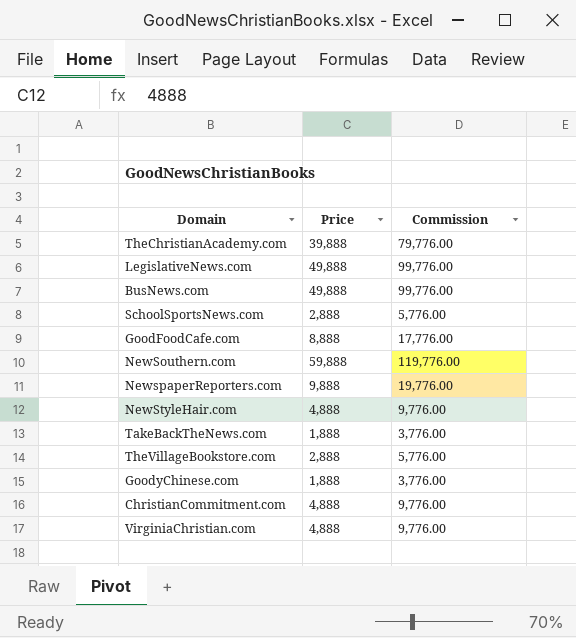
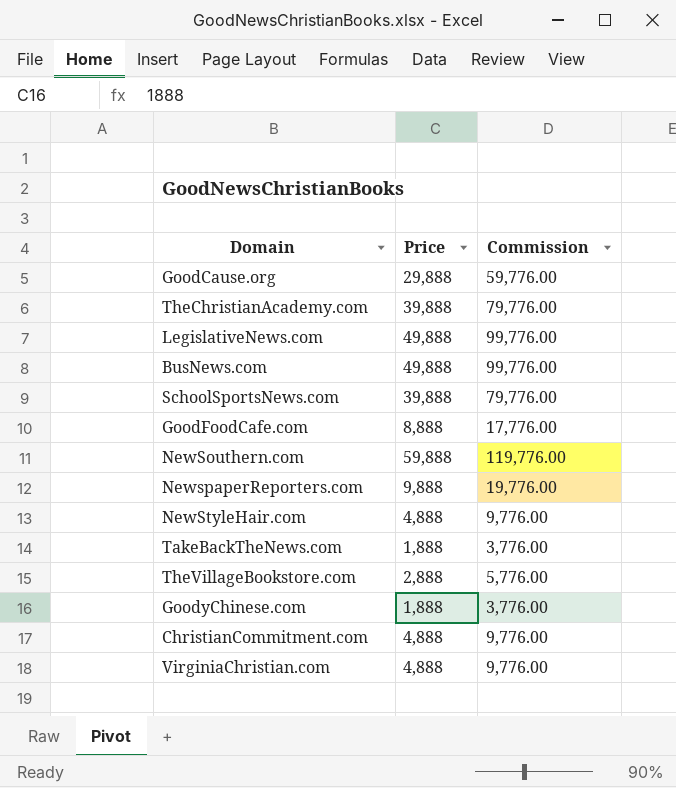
row GoodCause.org: none -> 29,888 | 59,776.00
SchoolSportsNews.com | Price: 2,888 -> 39,888
SchoolSportsNews.com | Commission: 5,776.00 -> 79,776.00

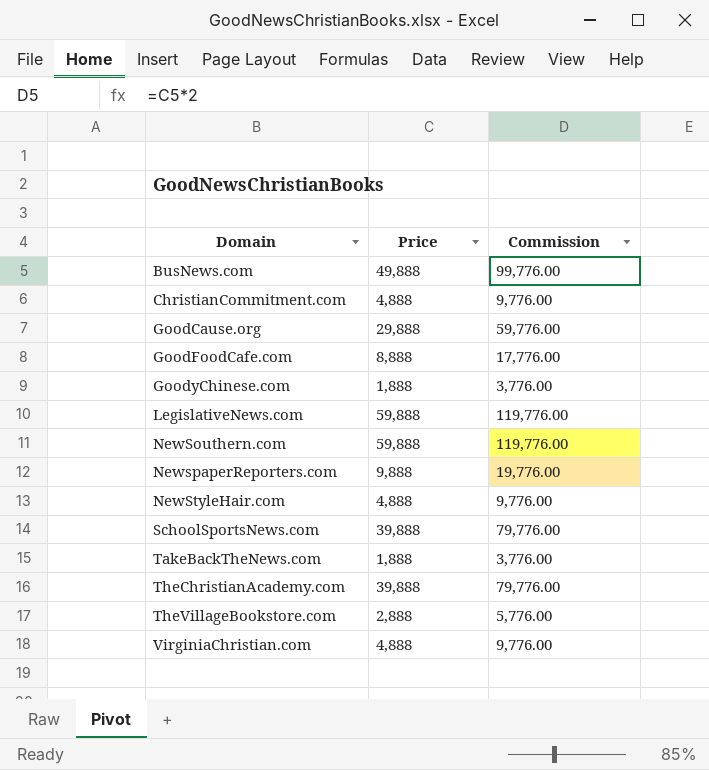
row order: none -> Domain ascending
LegislativeNews.com | Price: 49,888 -> 59,888
LegislativeNews.com | Commission: 99,776.00 -> 119,776.00

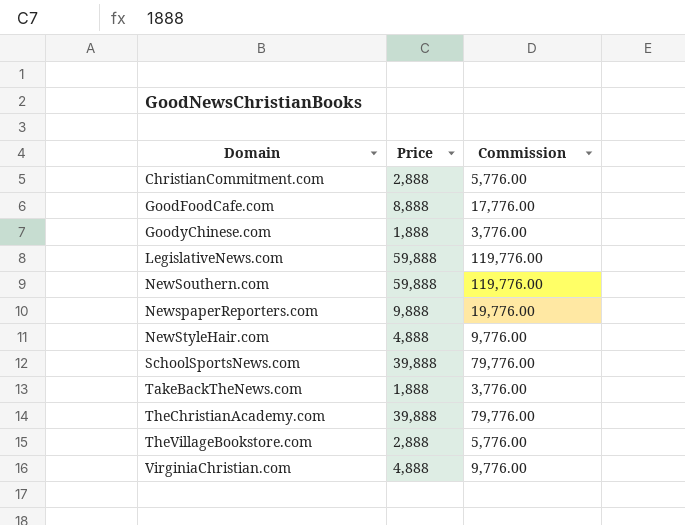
row BusNews.com: 49,888 | 99,776.00 -> none
row GoodCause.org: 29,888 | 59,776.00 -> none
ChristianCommitment.com | Price: 4,888 -> 2,888
ChristianCommitment.com | Commission: 9,776.00 -> 5,776.00

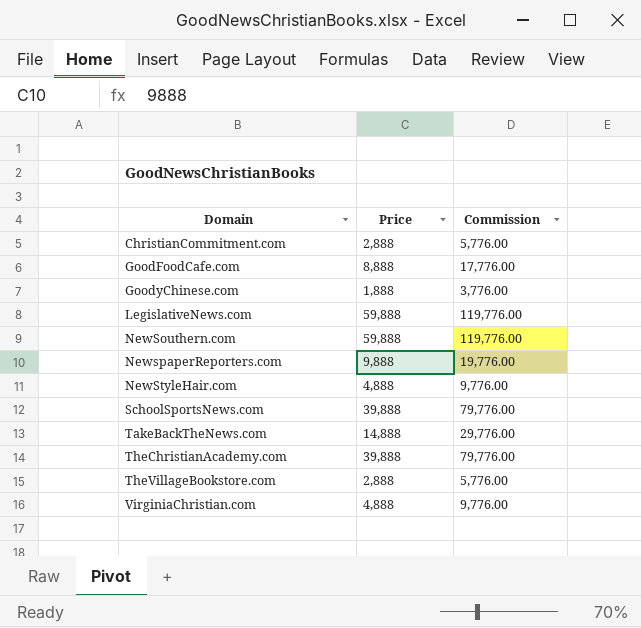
TakeBackTheNews.com | Price: 1,888 -> 14,888
TakeBackTheNews.com | Commission: 3,776.00 -> 29,776.00

